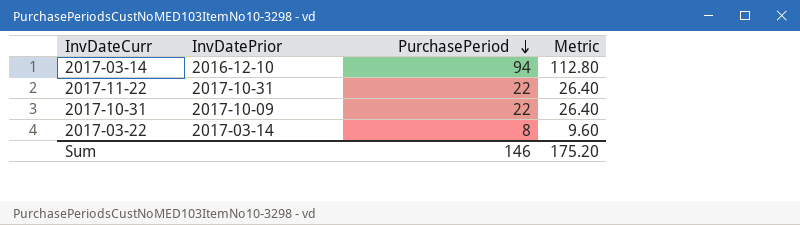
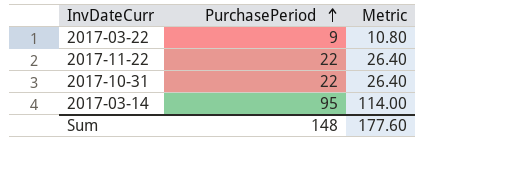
row order: PurchasePeriod descending -> PurchasePeriod ascending
column InvDatePrior | position: 2 -> none
2017-03-22 | PurchasePeriod: 8 -> 9
2017-03-22 | Metric: 9.60 -> 10.80
2017-03-14 | PurchasePeriod: 94 -> 95
2017-03-14 | Metric: 112.80 -> 114.00
Sum | PurchasePeriod: 146 -> 148
Sum | Metric: 175.20 -> 177.60

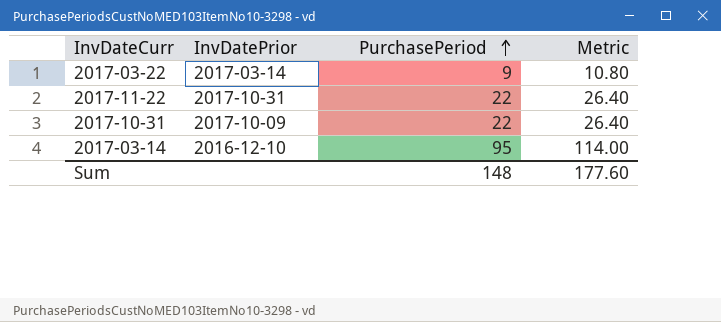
column InvDatePrior | position: none -> 2

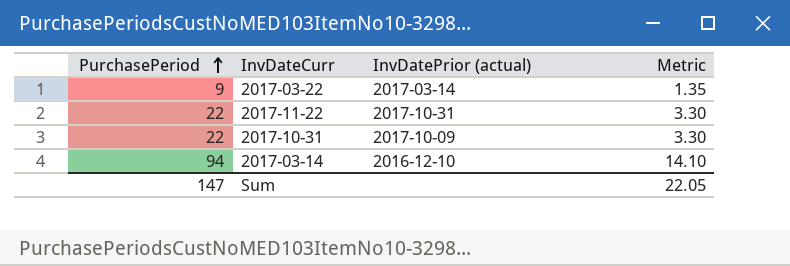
column PurchasePeriod | position: 3 -> 1
column name: InvDatePrior -> InvDatePrior (actual)
column Metric | formula: [PurchasePeriod] * 1.2 -> [PurchasePeriod] * 0.15
2017-03-14 | PurchasePeriod: 95 -> 94
Sum | PurchasePeriod: 148 -> 147
Sum | Metric: 177.60 -> 22.05

